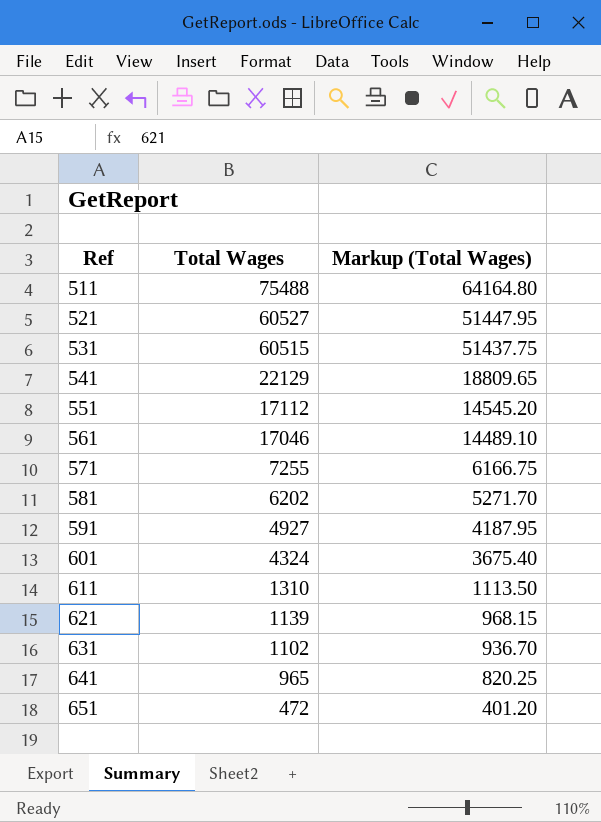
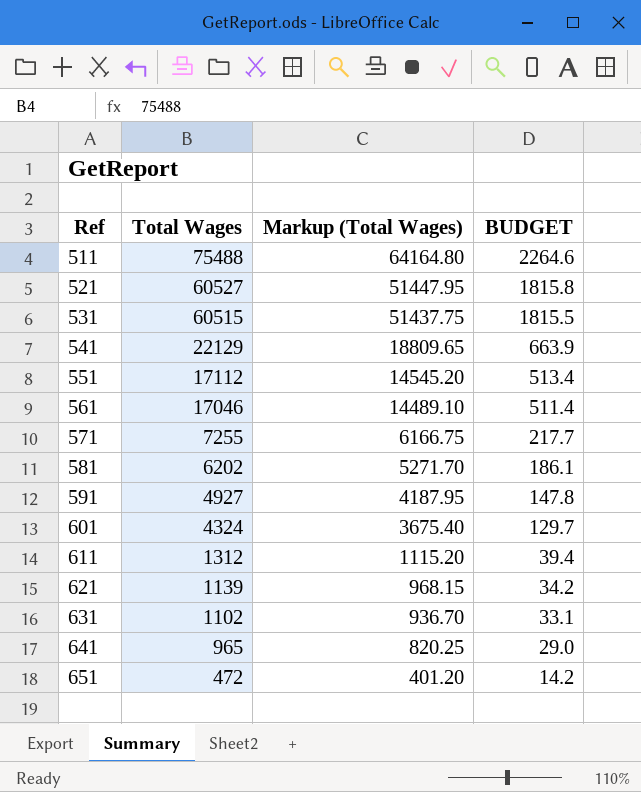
column BUDGET | formula: none -> [Total Wages] * 0.03
611 | Total Wages: 1310 -> 1312
611 | Markup (Total Wages): 1113.50 -> 1115.20

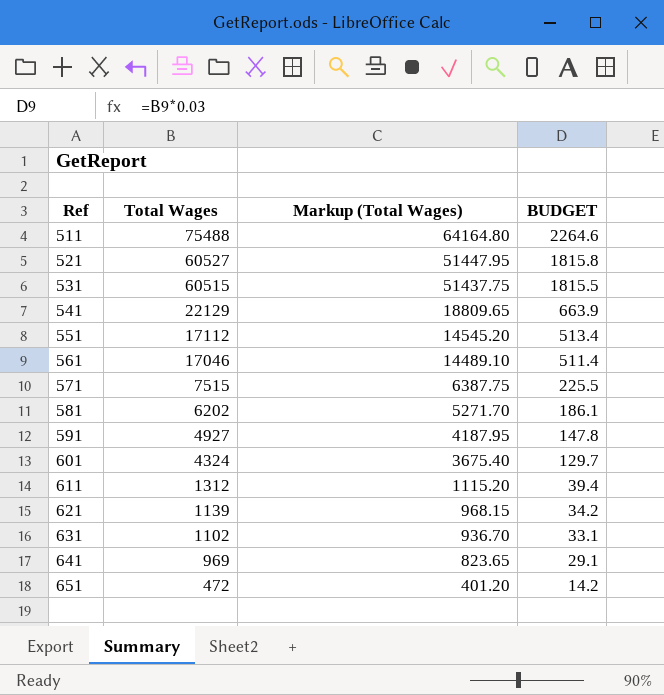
571 | Total Wages: 7255 -> 7515
571 | Markup (Total Wages): 6166.75 -> 6387.75
571 | BUDGET: 217.7 -> 225.5
641 | Total Wages: 965 -> 969
641 | Markup (Total Wages): 820.25 -> 823.65
641 | BUDGET: 29.0 -> 29.1

